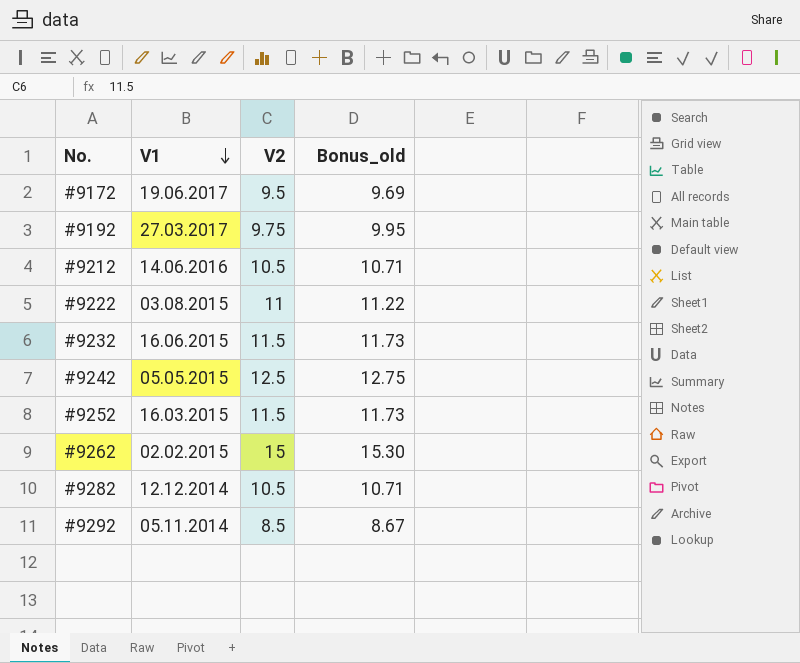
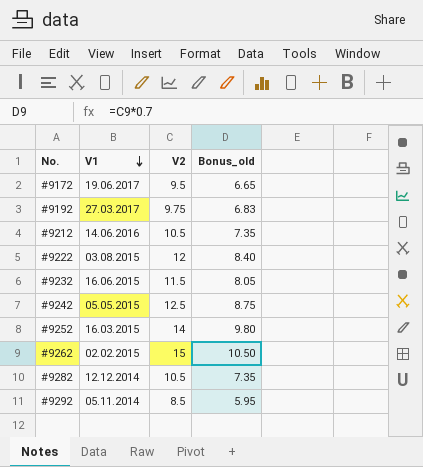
column Bonus_old | formula: [V2] * 1.02 -> [V2] * 0.7
#9222 | V2: 11 -> 12
#9252 | V2: 11.5 -> 14

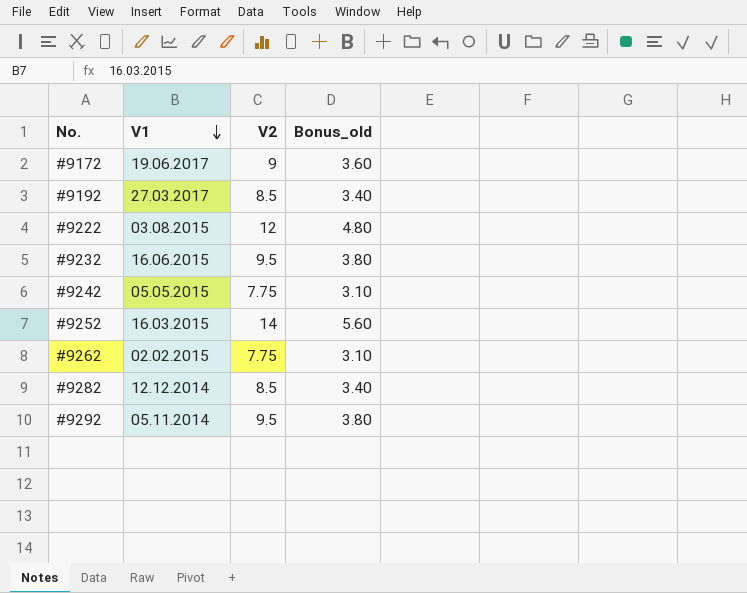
column Bonus_old | formula: [V2] * 0.7 -> [V2] * 0.4
row #9212: 14.06.2016 | 10.5 | 7.35 -> none
#9172 | V2: 9.5 -> 9
#9192 | V2: 9.75 -> 8.5
#9232 | V2: 11.5 -> 9.5
#9242 | V2: 12.5 -> 7.75
#9262 | V2: 15 -> 7.75
#9282 | V2: 10.5 -> 8.5
#9292 | V2: 8.5 -> 9.5

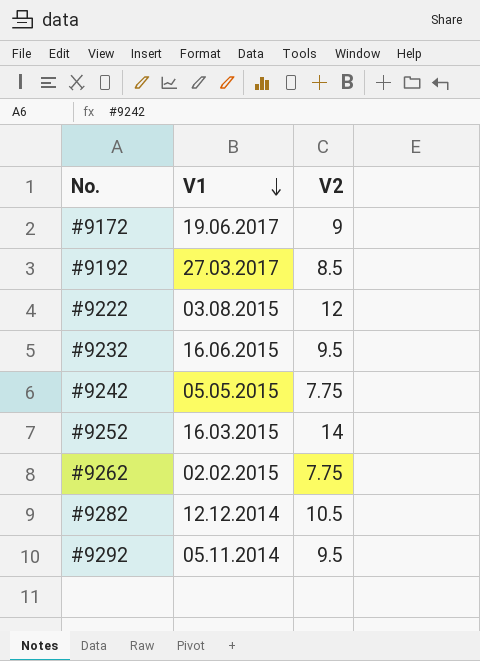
column Bonus_old | formula: [V2] * 0.4 -> none
#9282 | V2: 8.5 -> 10.5

